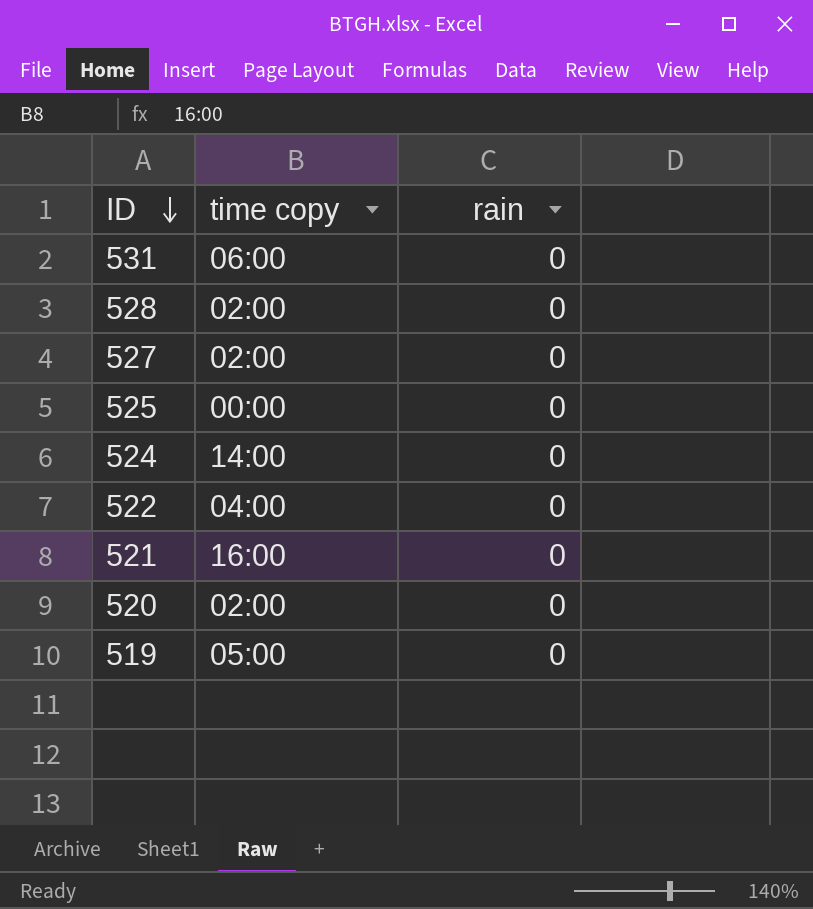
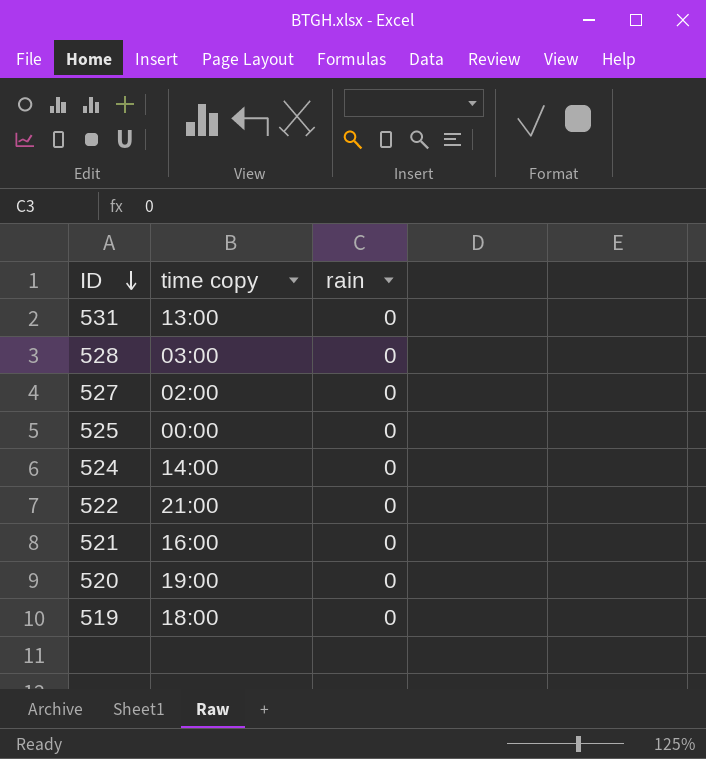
531 | time copy: 06:00 -> 13:00
528 | time copy: 02:00 -> 03:00
522 | time copy: 04:00 -> 21:00
520 | time copy: 02:00 -> 19:00
519 | time copy: 05:00 -> 18:00

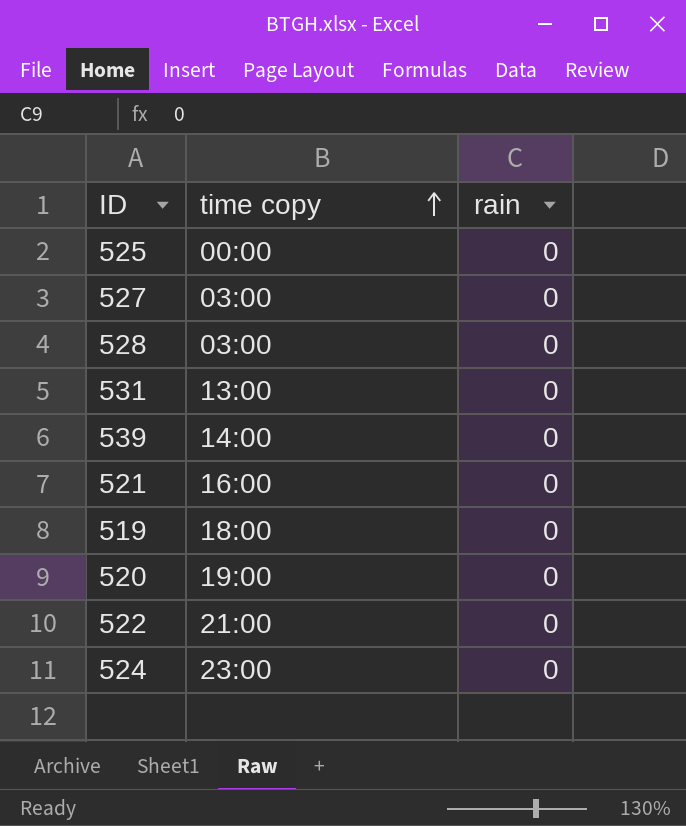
row order: ID descending -> time copy ascending
527 | time copy: 02:00 -> 03:00
row 539: none -> 14:00 | 0
524 | time copy: 14:00 -> 23:00

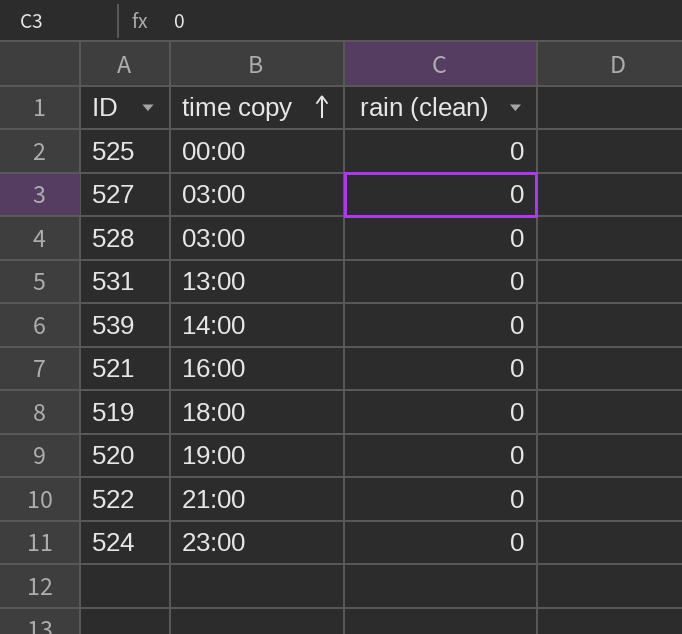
column name: rain -> rain (clean)

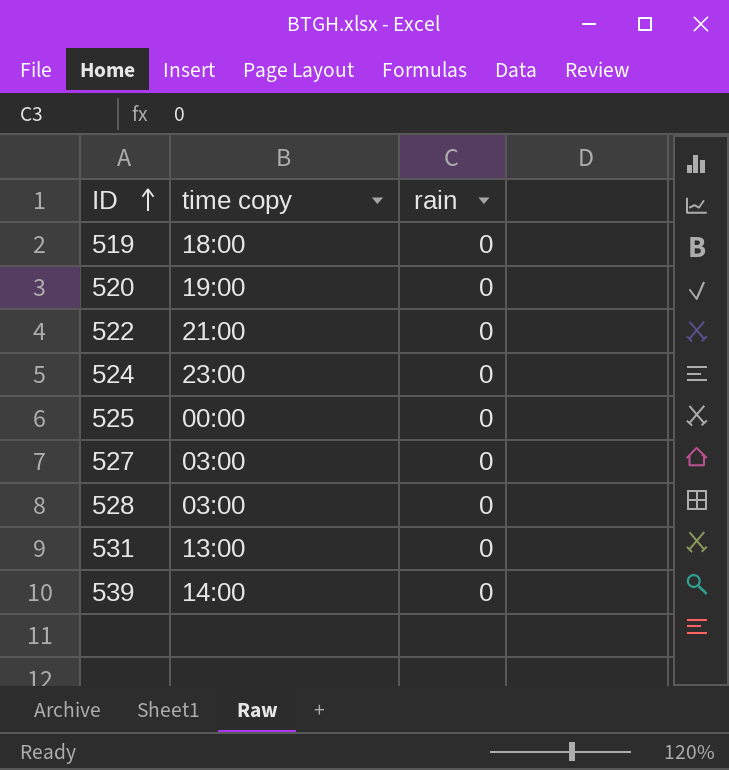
row order: time copy ascending -> ID ascending
column name: rain (clean) -> rain
row 521: 16:00 | 0 -> none

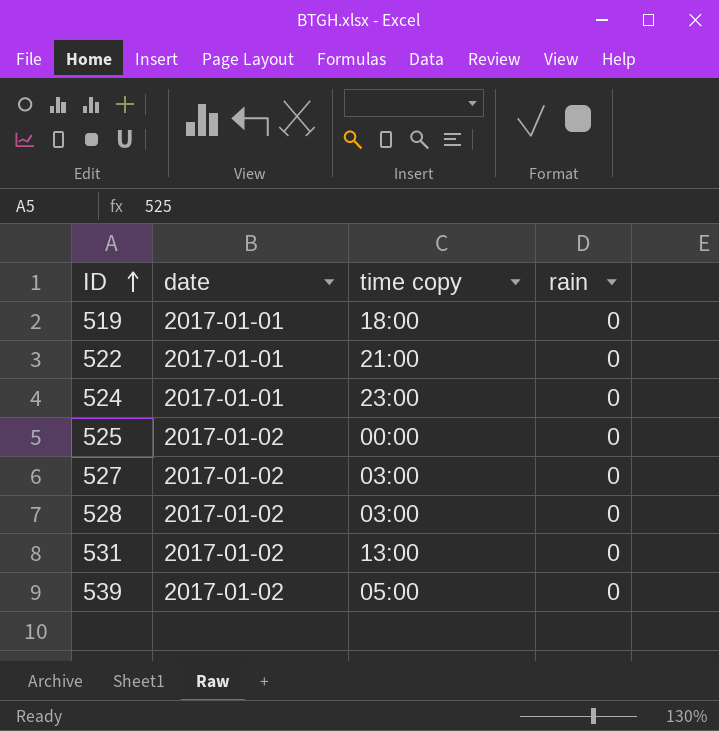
column date | position: none -> 2
row 520: 19:00 | 0 -> none
539 | time copy: 14:00 -> 05:00

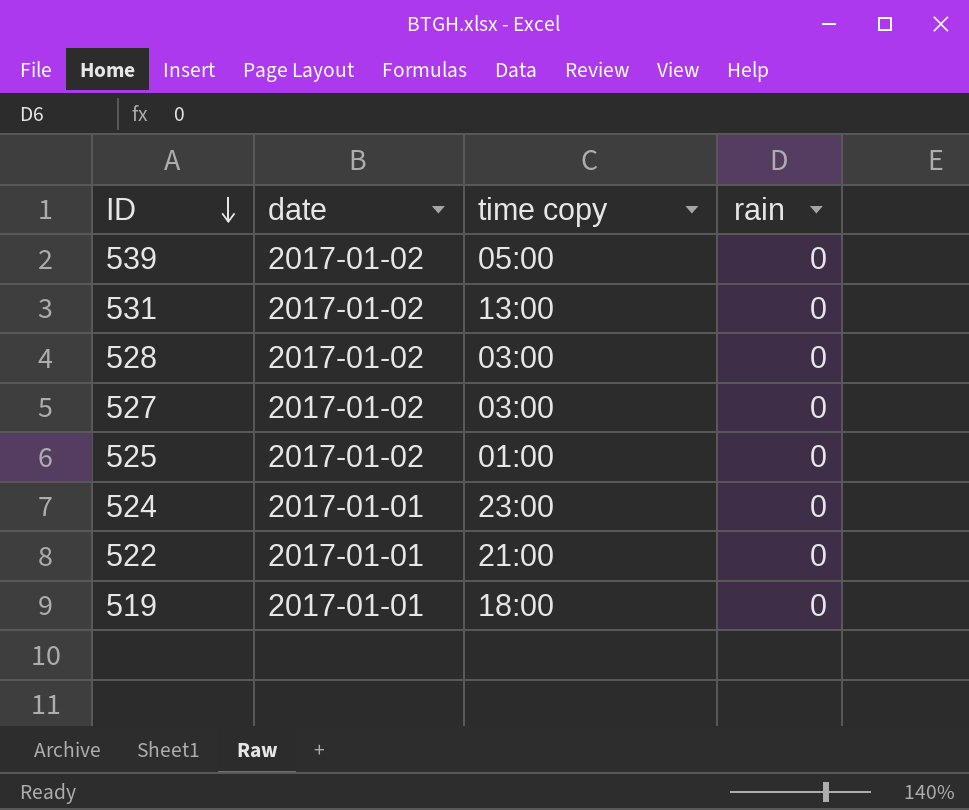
row order: ID ascending -> ID descending
525 | time copy: 00:00 -> 01:00

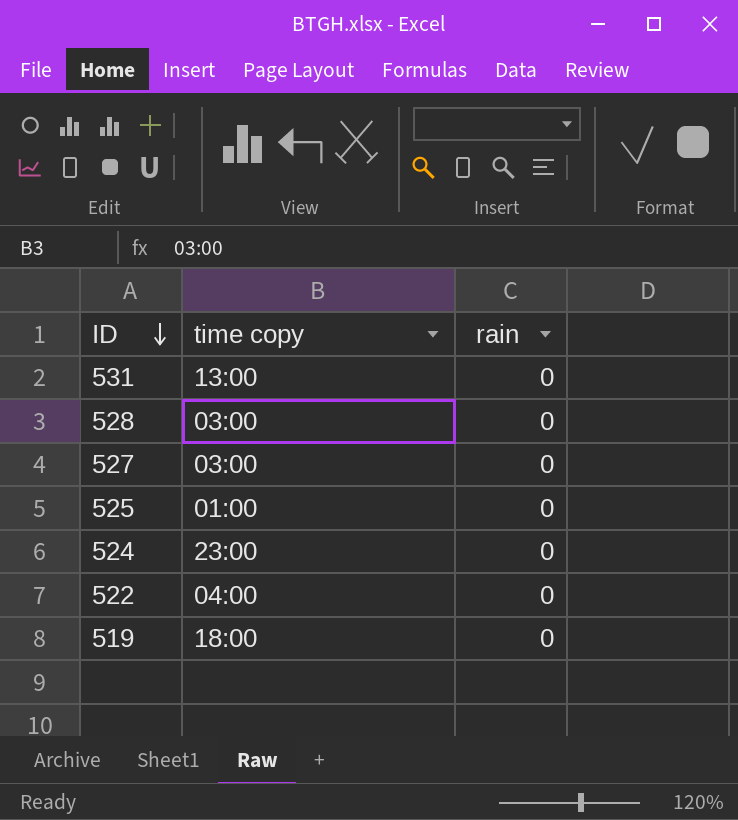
column date | position: 2 -> none
row 539: 2017-01-02 | 05:00 | 0 -> none
522 | time copy: 21:00 -> 04:00

